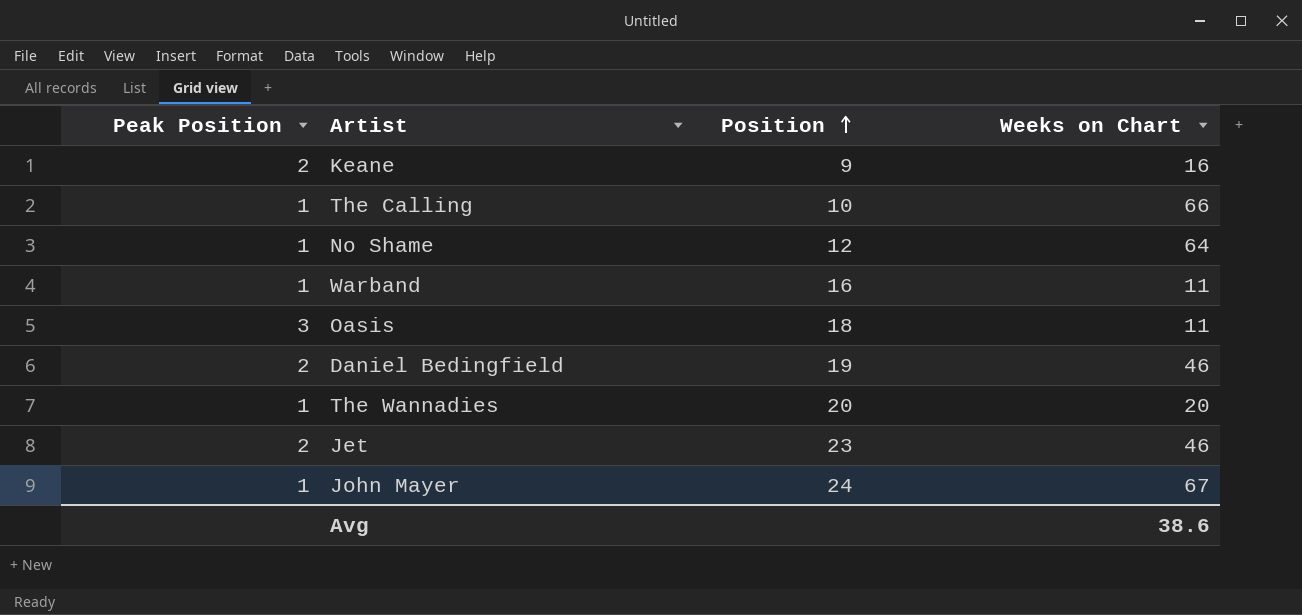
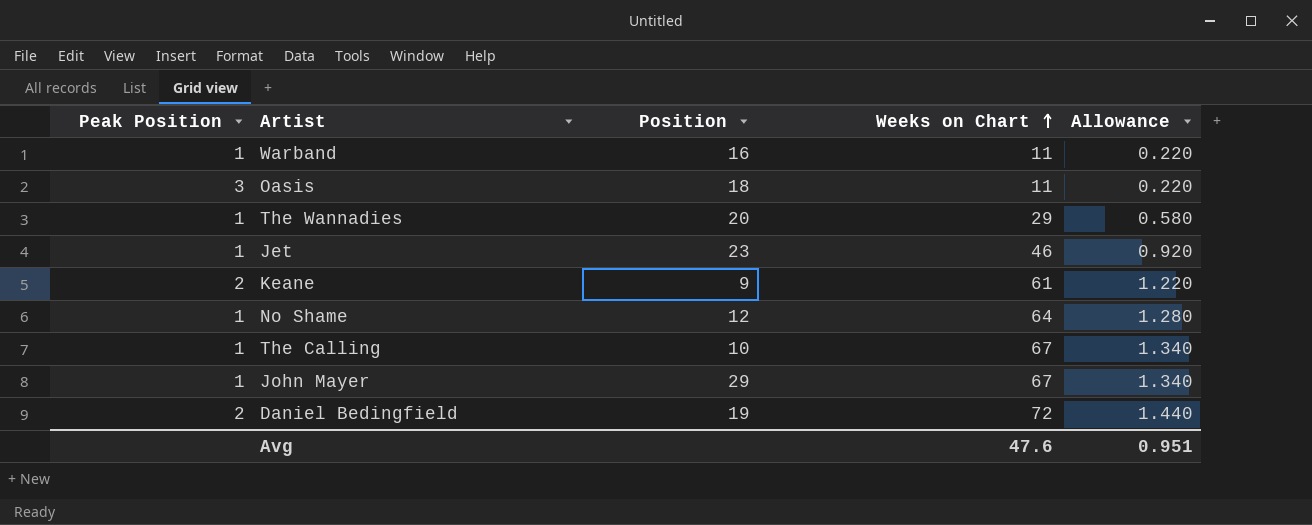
row order: Position ascending -> Weeks on Chart ascending
column Allowance | formula: none -> [Weeks on Chart] * 0.02
The Wannadies | Weeks on Chart: 20 -> 29
Jet | Peak Position: 2 -> 1
Keane | Weeks on Chart: 16 -> 61
The Calling | Weeks on Chart: 66 -> 67
John Mayer | Position: 24 -> 29
Daniel Bedingfield | Weeks on Chart: 46 -> 72
Avg | Weeks on Chart: 38.6 -> 47.6

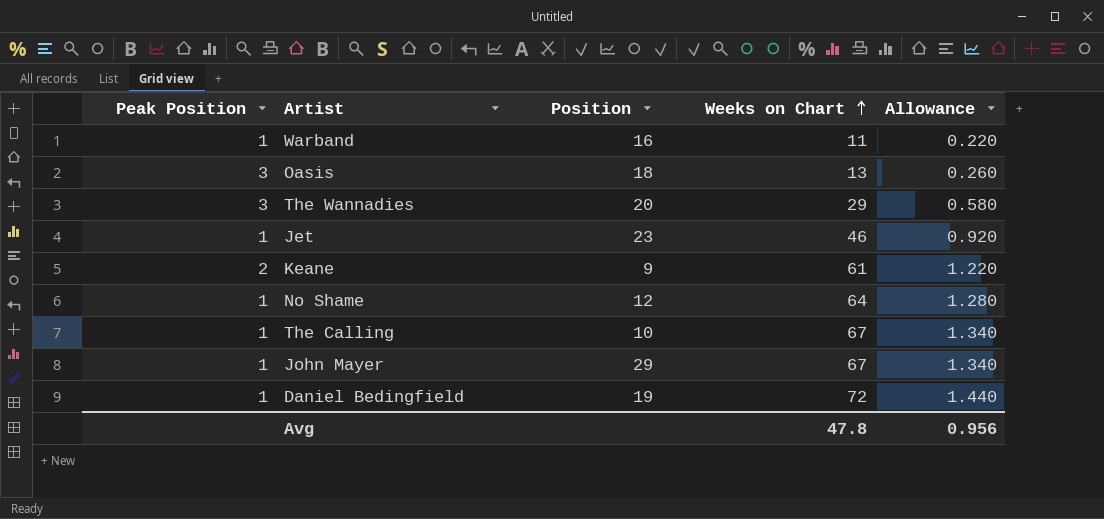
Oasis | Weeks on Chart: 11 -> 13
Oasis | Allowance: 0.220 -> 0.260
The Wannadies | Peak Position: 1 -> 3
Daniel Bedingfield | Peak Position: 2 -> 1
Avg | Weeks on Chart: 47.6 -> 47.8
Avg | Allowance: 0.951 -> 0.956

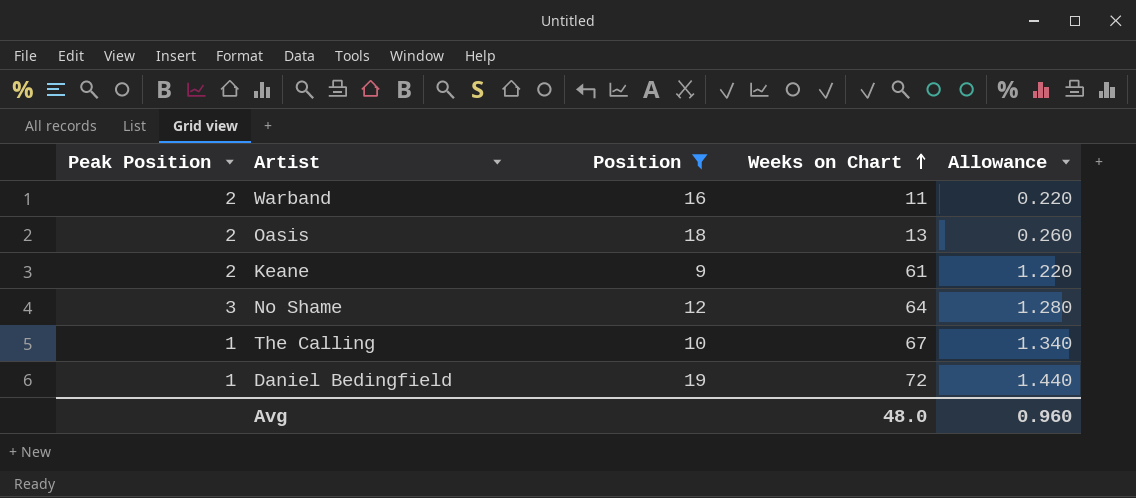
filter: none -> Position <= 19
Warband | Peak Position: 1 -> 2
Oasis | Peak Position: 3 -> 2
No Shame | Peak Position: 1 -> 3
Avg | Weeks on Chart: 47.8 -> 48.0
Avg | Allowance: 0.956 -> 0.960

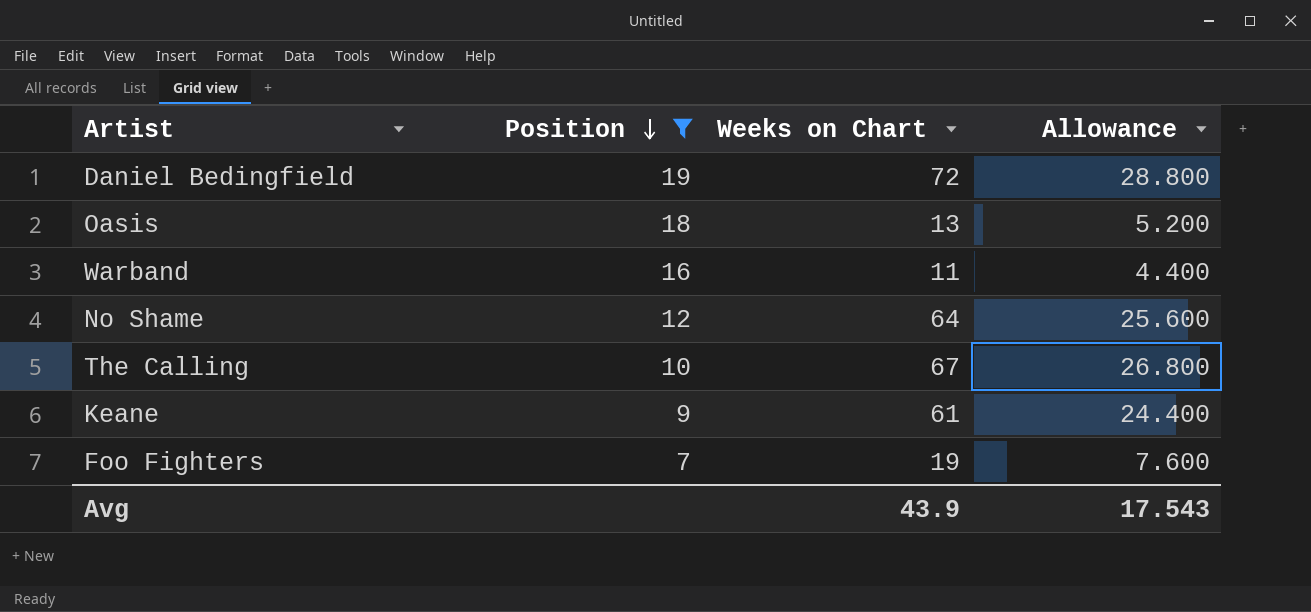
row order: Weeks on Chart ascending -> Position descending
column Peak Position | position: 1 -> none
column Allowance | formula: [Weeks on Chart] * 0.02 -> [Weeks on Chart] * 0.4
row Foo Fighters: none -> 7 | 19 | 7.600
Avg | Weeks on Chart: 48.0 -> 43.9
Avg | Allowance: 0.960 -> 17.543

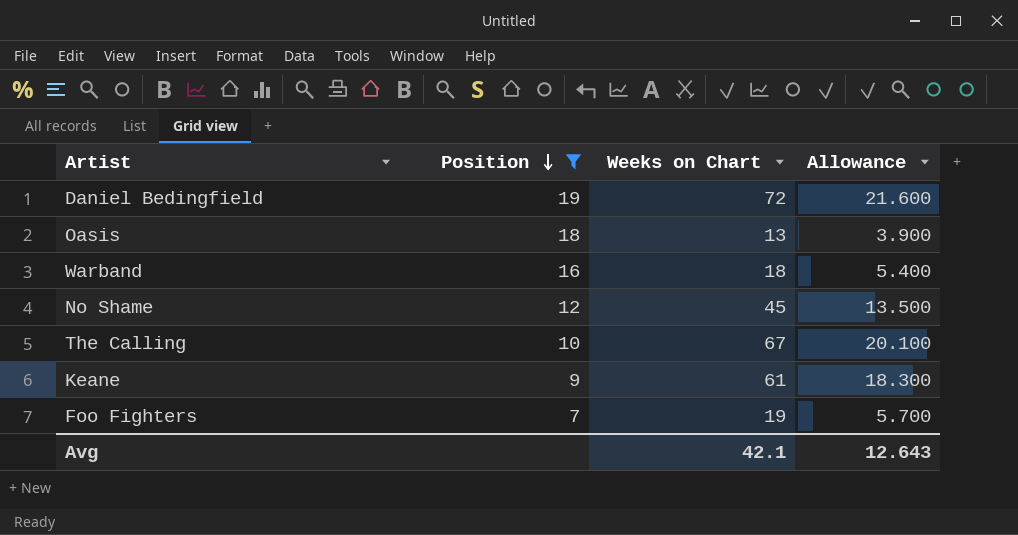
column Allowance | formula: [Weeks on Chart] * 0.4 -> [Weeks on Chart] * 0.3
Warband | Weeks on Chart: 11 -> 18
No Shame | Weeks on Chart: 64 -> 45
Avg | Weeks on Chart: 43.9 -> 42.1
Avg | Allowance: 17.543 -> 12.643

